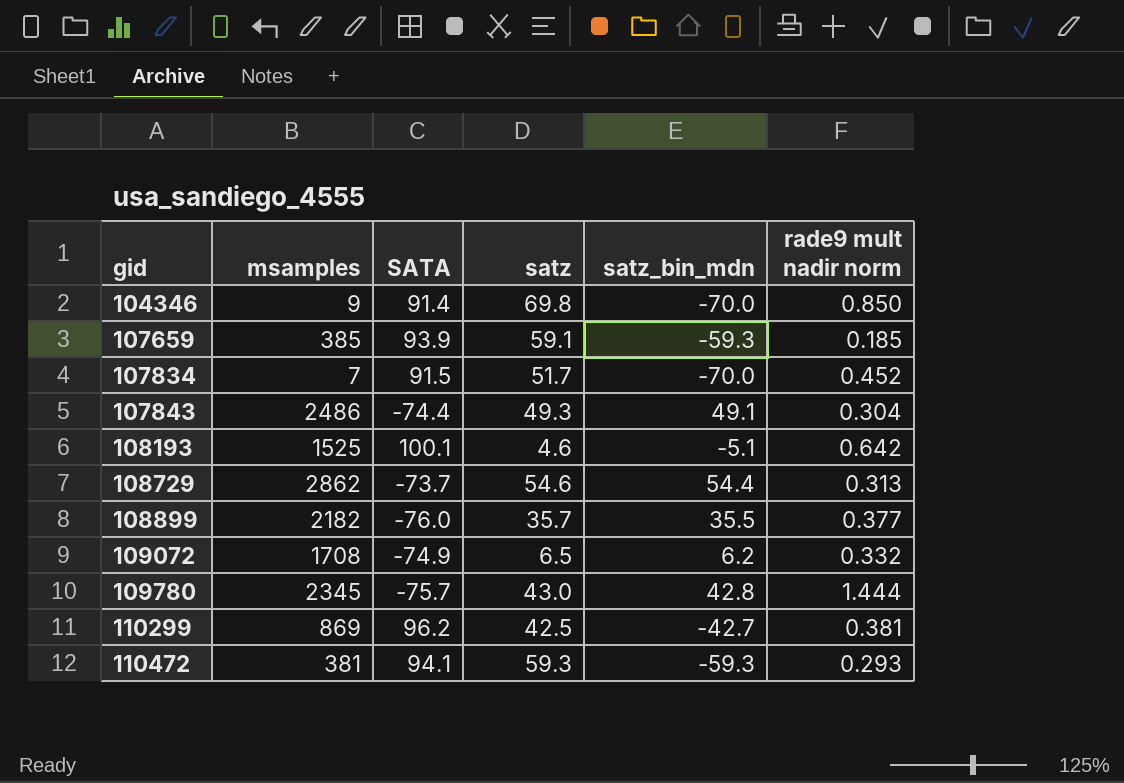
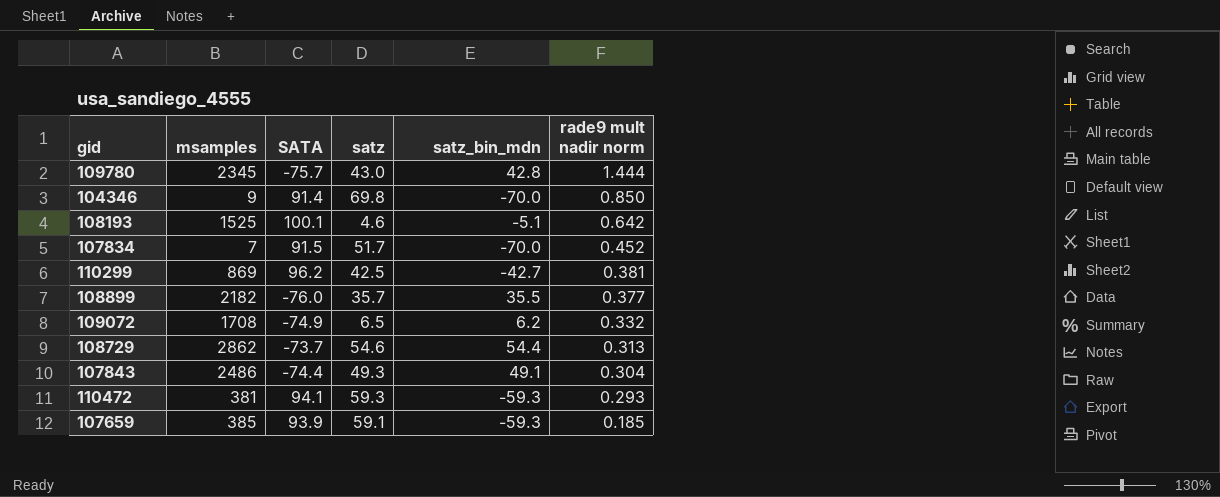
row order: gid ascending -> rade9 mult nadir norm descending

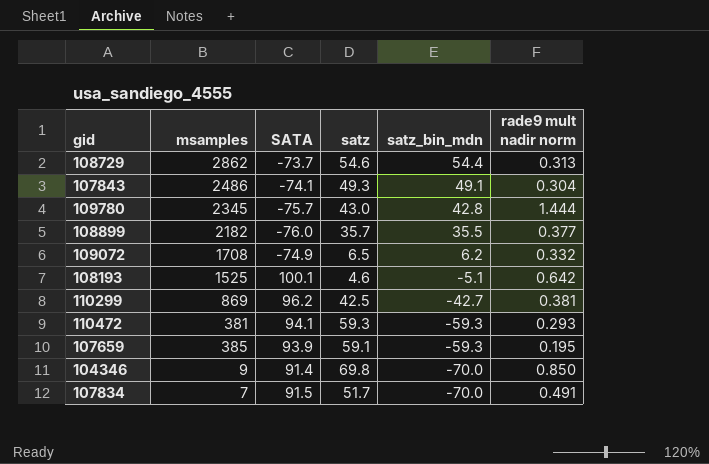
row order: rade9 mult nadir norm descending -> satz_bin_mdn descending
107843 | SATA: -74.4 -> -74.1
107659 | rade9 mult nadir norm: 0.185 -> 0.195
107834 | rade9 mult nadir norm: 0.452 -> 0.491

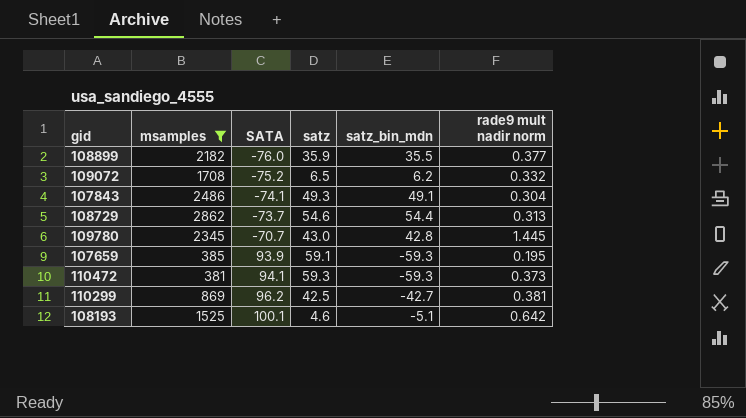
filter: none -> msamples >= 381
row order: satz_bin_mdn descending -> SATA ascending
108899 | satz: 35.7 -> 35.9
109072 | SATA: -74.9 -> -75.2
109780 | SATA: -75.7 -> -70.7
109780 | rade9 mult nadir norm: 1.444 -> 1.445
110472 | rade9 mult nadir norm: 0.293 -> 0.373

